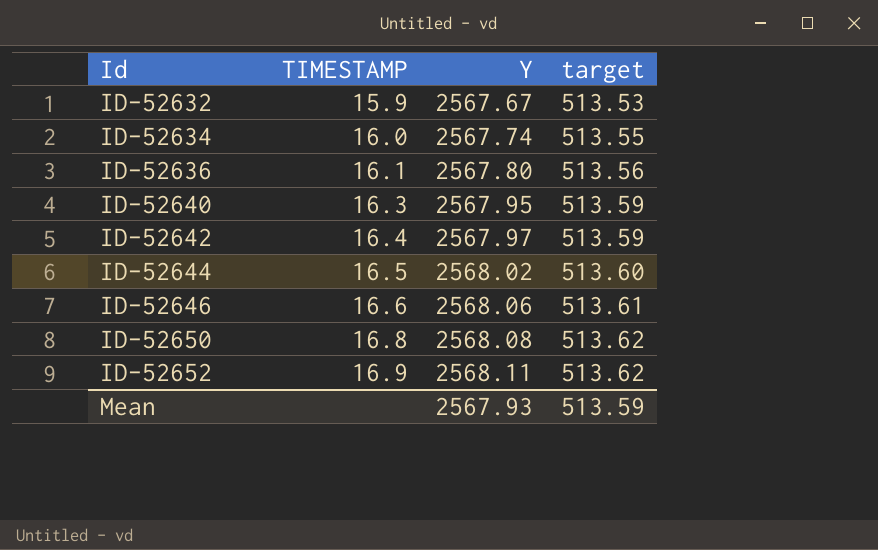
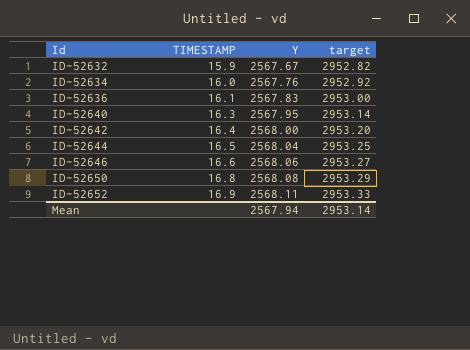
column target | formula: [Y] * 0.2 -> [Y] * 1.15
ID-52634 | Y: 2567.74 -> 2567.76
ID-52636 | Y: 2567.80 -> 2567.83
ID-52642 | Y: 2567.97 -> 2568.00
ID-52644 | Y: 2568.02 -> 2568.04
Mean | Y: 2567.93 -> 2567.94
Mean | target: 513.59 -> 2953.14

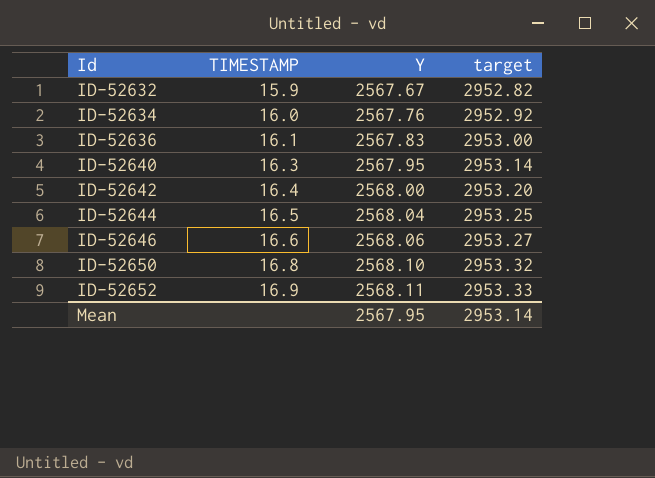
ID-52650 | Y: 2568.08 -> 2568.10
ID-52650 | target: 2953.29 -> 2953.32
Mean | Y: 2567.94 -> 2567.95

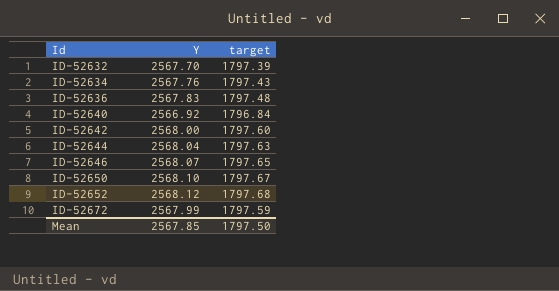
column TIMESTAMP | position: 2 -> none
column target | formula: [Y] * 1.15 -> [Y] * 0.7
ID-52632 | Y: 2567.67 -> 2567.70
ID-52640 | Y: 2567.95 -> 2566.92
ID-52646 | Y: 2568.06 -> 2568.07
ID-52652 | Y: 2568.11 -> 2568.12
row ID-52672: none -> 2567.99 | 1797.59
Mean | Y: 2567.95 -> 2567.85
Mean | target: 2953.14 -> 1797.50

